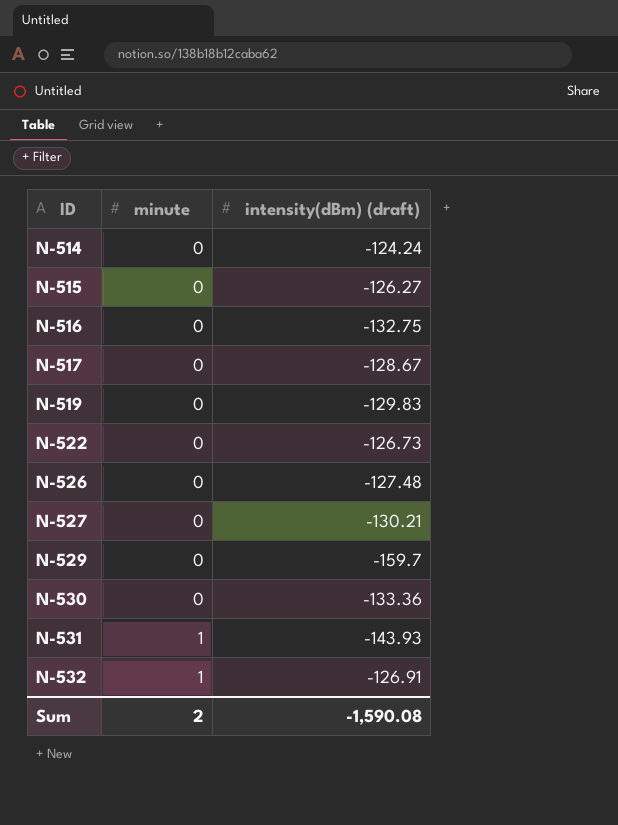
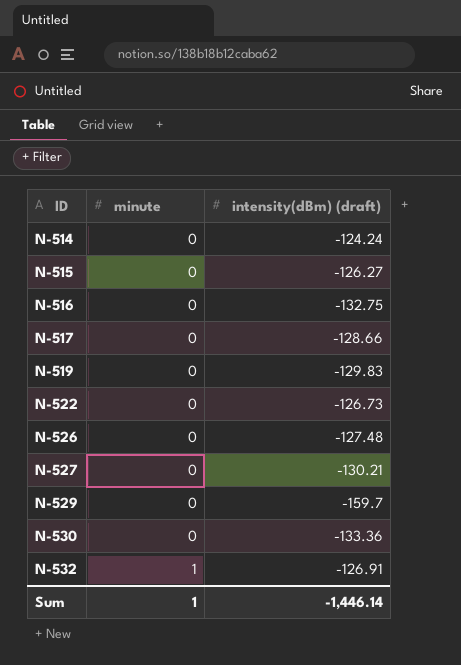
row N-531: 1 | -143.93 -> none
N-517 | intensity(dBm) (draft): -128.67 -> -128.66
Sum | minute: 2 -> 1
Sum | intensity(dBm) (draft): -1,590.08 -> -1,446.14

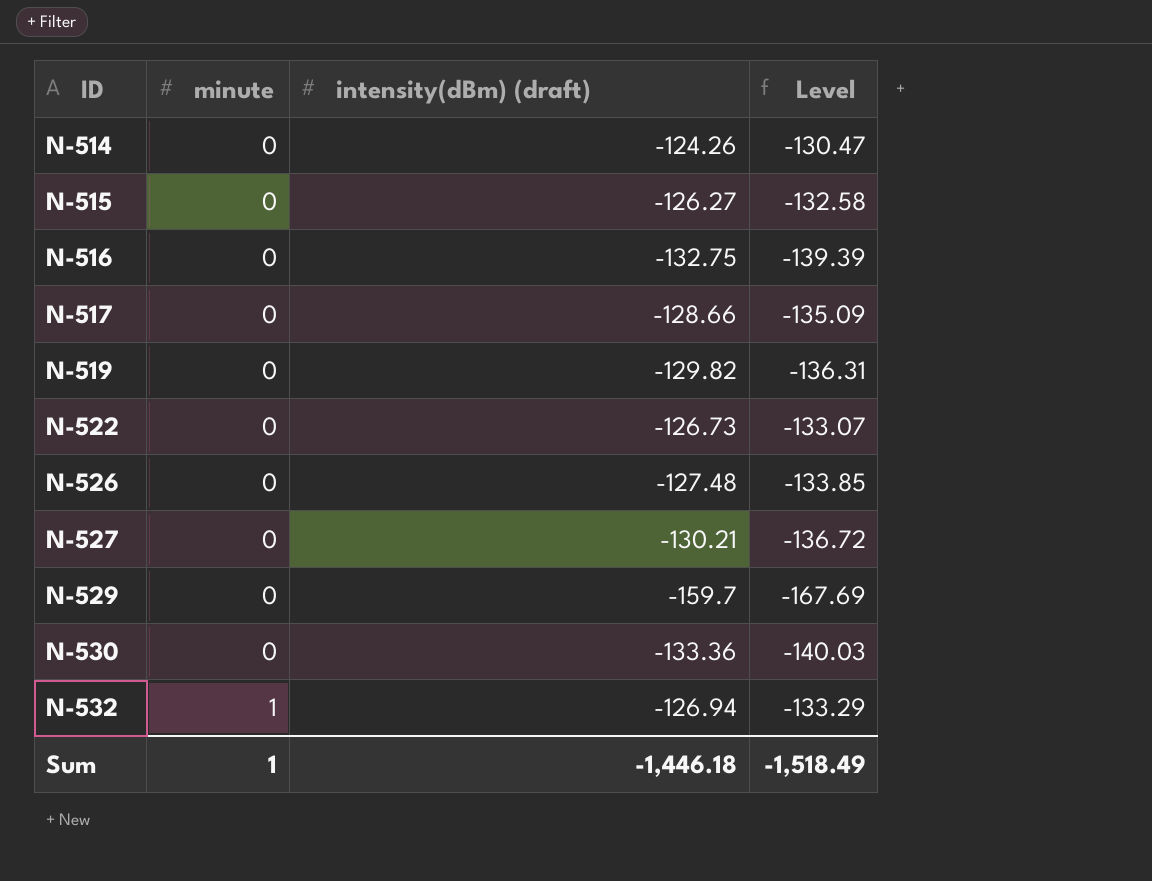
column Level | formula: none -> [intensity(dBm) (draft)] * 1.05
N-514 | intensity(dBm) (draft): -124.24 -> -124.26
N-519 | intensity(dBm) (draft): -129.83 -> -129.82
N-532 | intensity(dBm) (draft): -126.91 -> -126.94
Sum | intensity(dBm) (draft): -1,446.14 -> -1,446.18

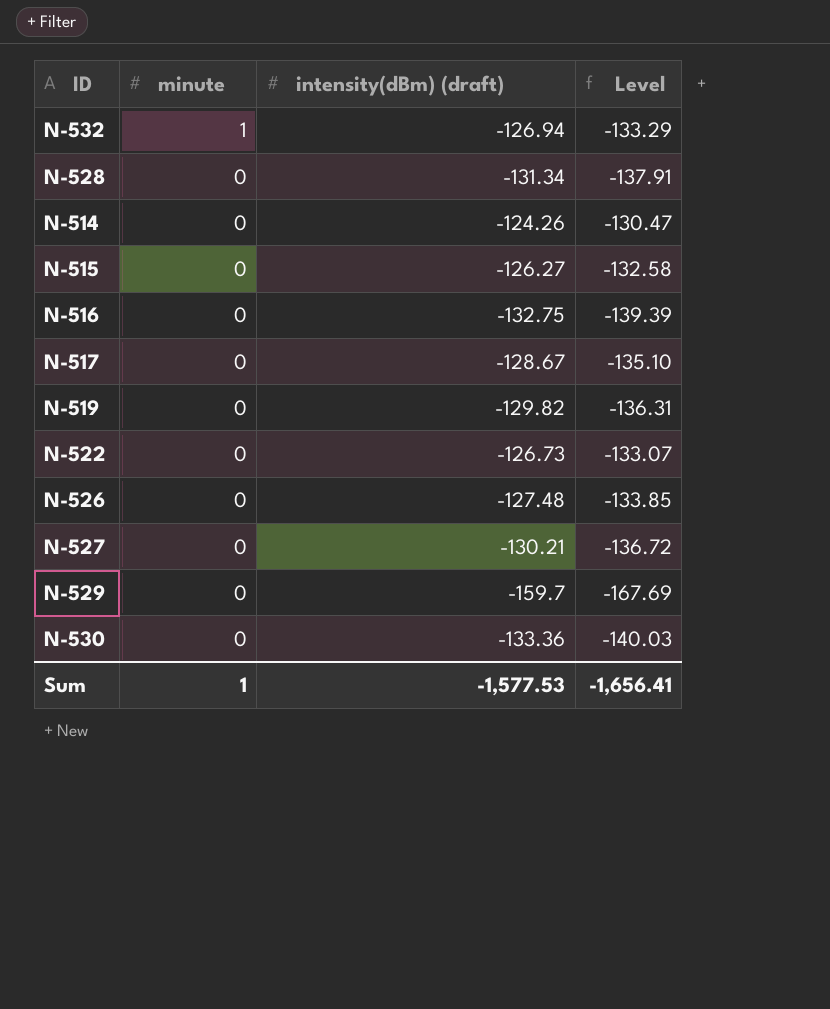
row order: ID ascending -> minute descending
row N-528: none -> 0 | -131.34 | -137.91
N-517 | intensity(dBm) (draft): -128.66 -> -128.67
N-517 | Level: -135.09 -> -135.10
Sum | intensity(dBm) (draft): -1,446.18 -> -1,577.53
Sum | Level: -1,518.49 -> -1,656.41

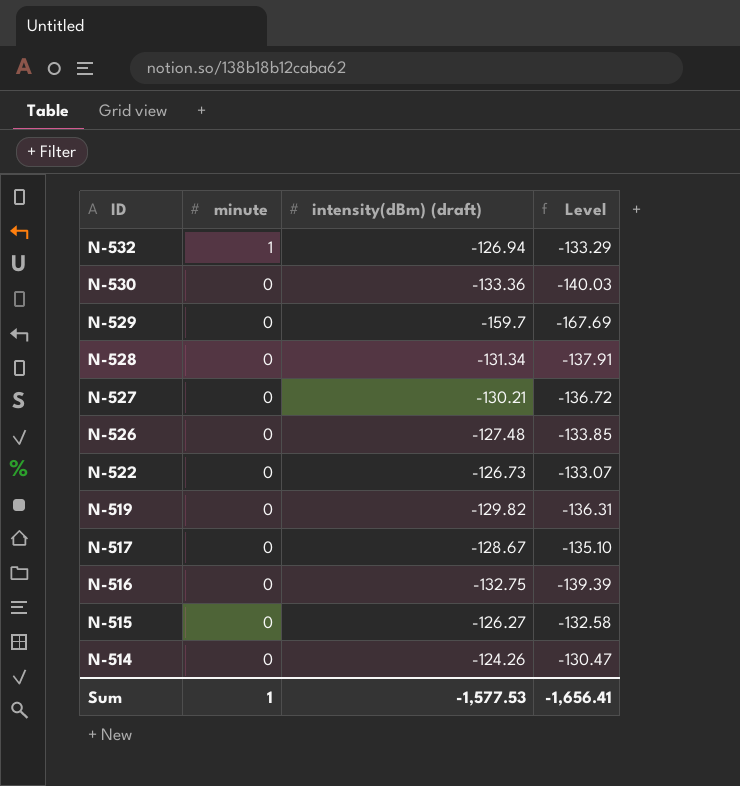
row order: minute descending -> ID descending

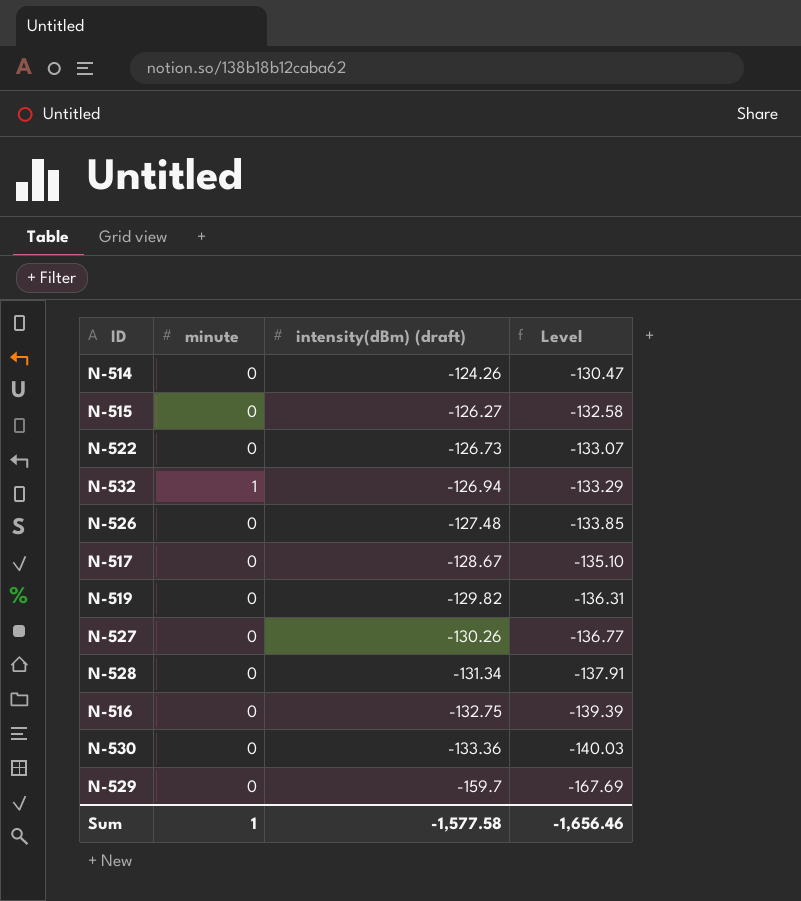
row order: ID descending -> intensity(dBm) (draft) descending
N-527 | intensity(dBm) (draft): -130.21 -> -130.26
N-527 | Level: -136.72 -> -136.77
Sum | intensity(dBm) (draft): -1,577.53 -> -1,577.58
Sum | Level: -1,656.41 -> -1,656.46

